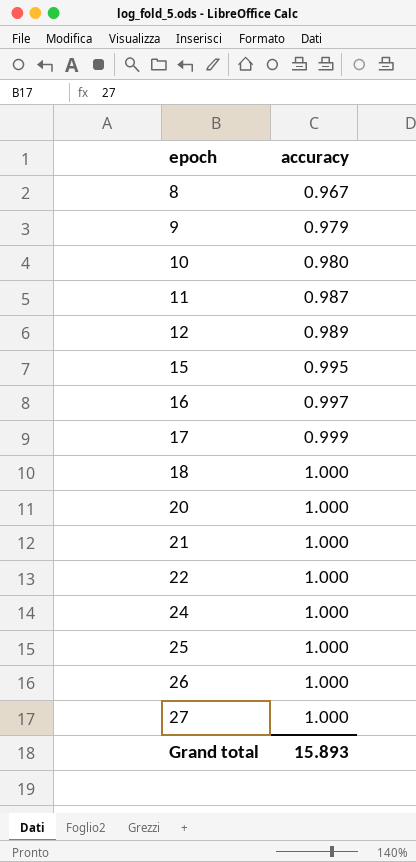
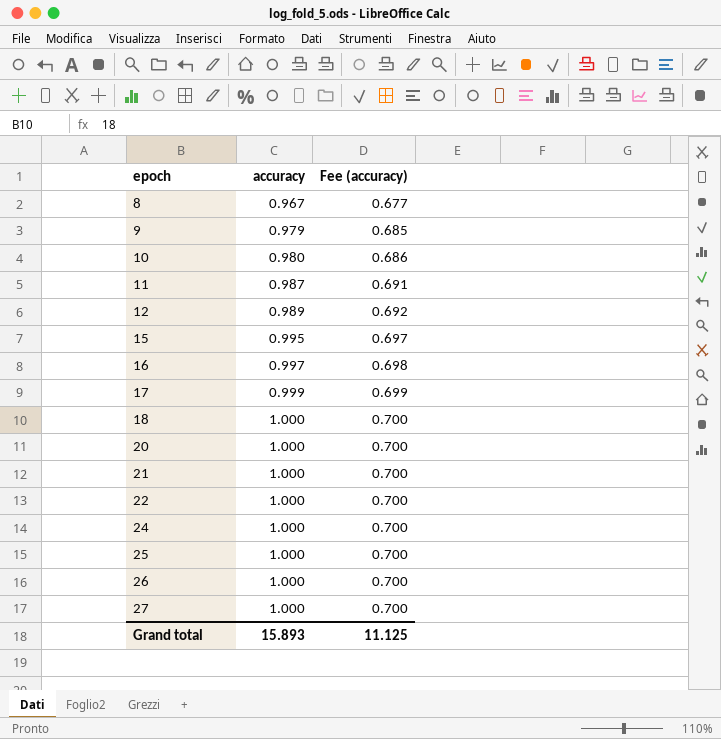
column Fee (accuracy) | formula: none -> [accuracy] * 0.7

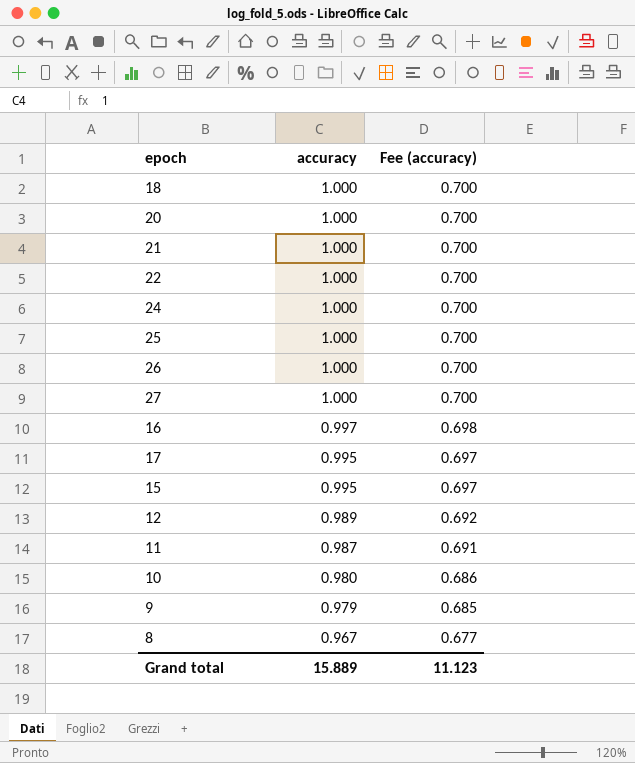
row order: epoch ascending -> accuracy descending
17 | accuracy: 0.999 -> 0.995
17 | Fee (accuracy): 0.699 -> 0.697
Grand total | accuracy: 15.893 -> 15.889
Grand total | Fee (accuracy): 11.125 -> 11.123

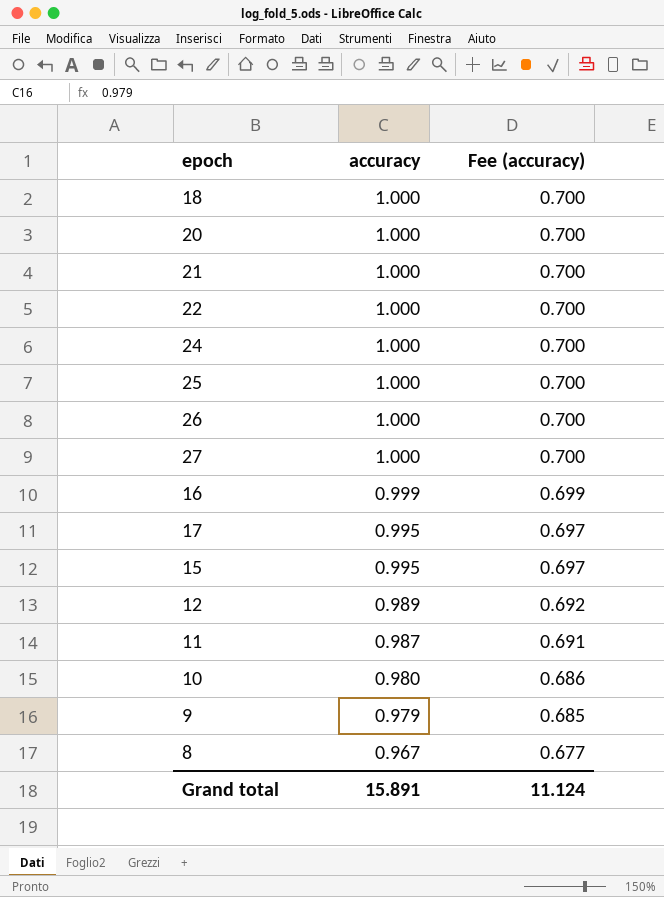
16 | accuracy: 0.997 -> 0.999
16 | Fee (accuracy): 0.698 -> 0.699
Grand total | accuracy: 15.889 -> 15.891
Grand total | Fee (accuracy): 11.123 -> 11.124

